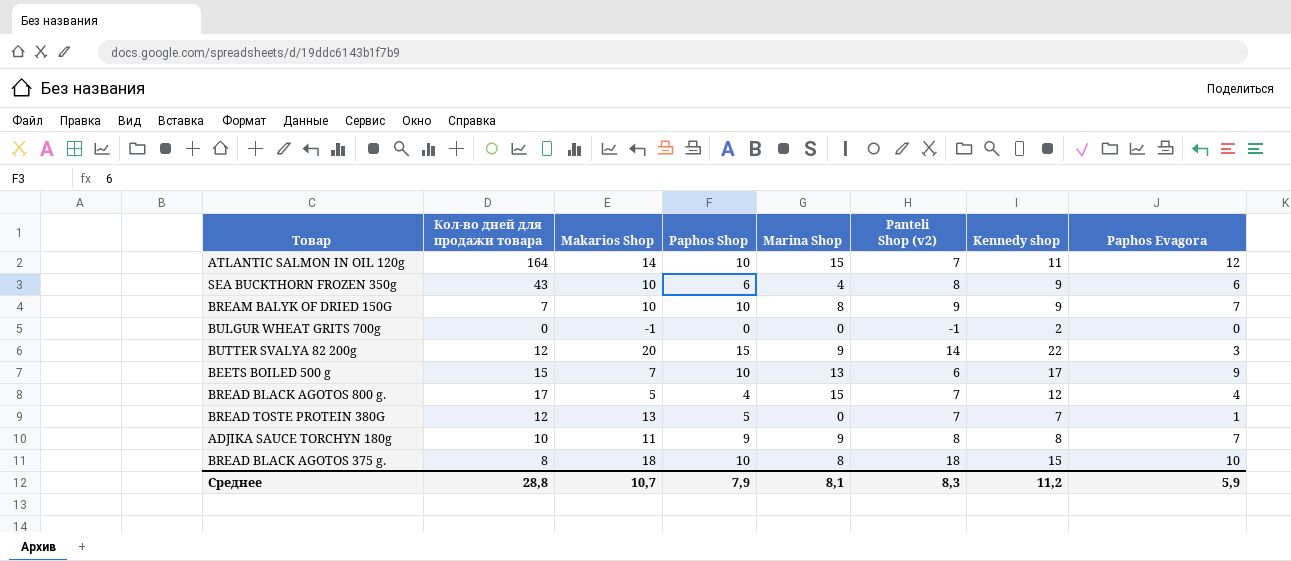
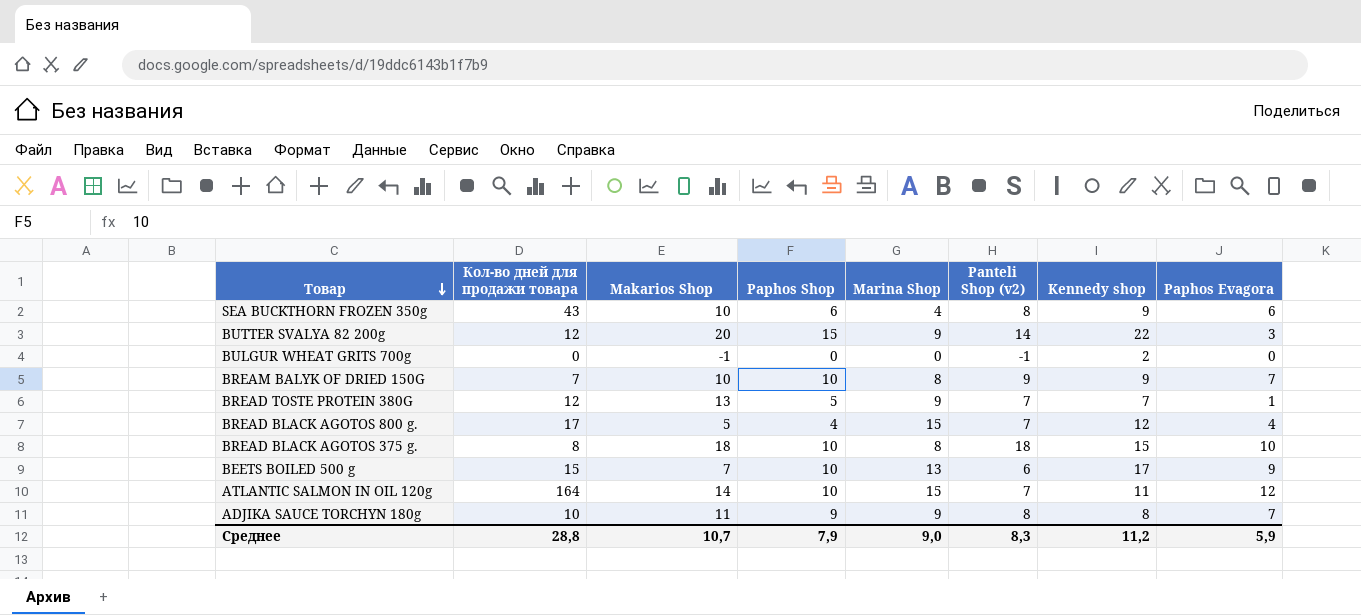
row order: none -> Товар descending
BREAD TOSTE PROTEIN 380G | Marina Shop: 0 -> 9
Среднее | Marina Shop: 8,1 -> 9,0

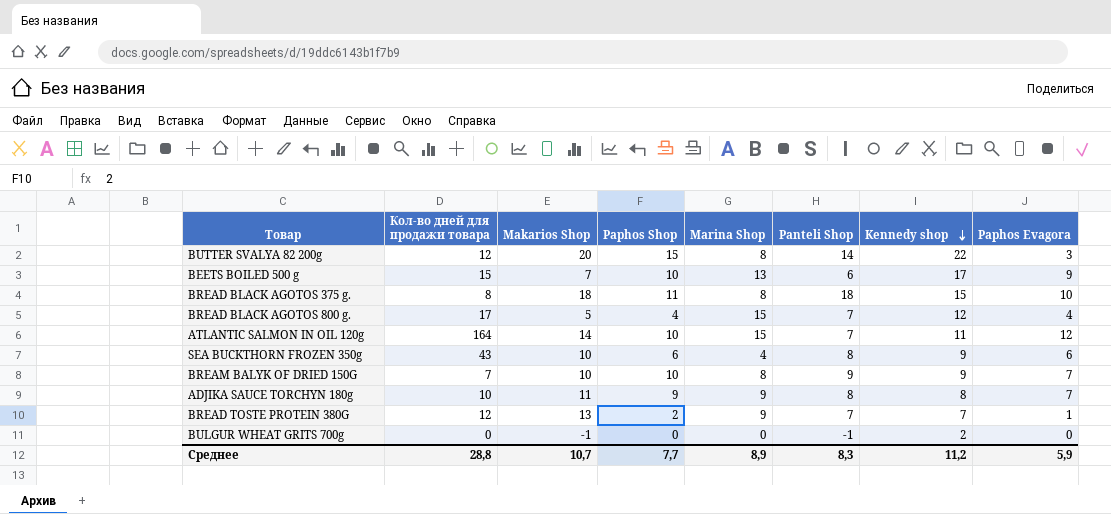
row order: Товар descending -> Kennedy shop descending
column name: Panteli Shop (v2) -> Panteli Shop
BUTTER SVALYA 82 200g | Marina Shop: 9 -> 8
BREAD BLACK AGOTOS 375 g. | Paphos Shop: 10 -> 11
BREAD TOSTE PROTEIN 380G | Paphos Shop: 5 -> 2
Среднее | Paphos Shop: 7,9 -> 7,7
Среднее | Marina Shop: 9,0 -> 8,9

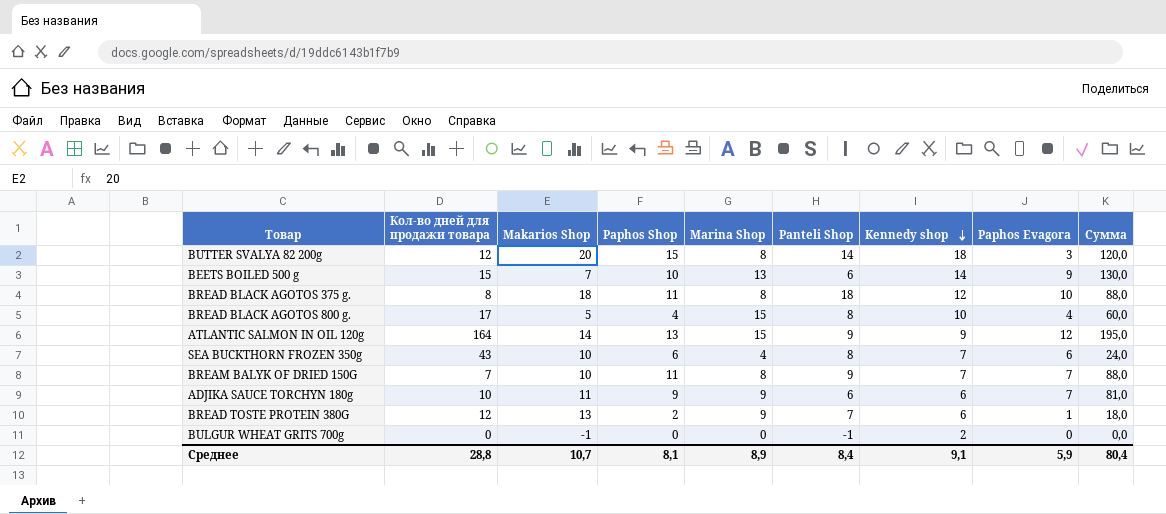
column Сумма | formula: none -> [Paphos Shop] * [Marina Shop]
BUTTER SVALYA 82 200g | Kennedy shop: 22 -> 18
BEETS BOILED 500 g | Kennedy shop: 17 -> 14
BREAD BLACK AGOTOS 375 g. | Kennedy shop: 15 -> 12
BREAD BLACK AGOTOS 800 g. | Panteli Shop: 7 -> 8
BREAD BLACK AGOTOS 800 g. | Kennedy shop: 12 -> 10
ATLANTIC SALMON IN OIL 120g | Paphos Shop: 10 -> 13
ATLANTIC SALMON IN OIL 120g | Panteli Shop: 7 -> 9
ATLANTIC SALMON IN OIL 120g | Kennedy shop: 11 -> 9
SEA BUCKTHORN FROZEN 350g | Kennedy shop: 9 -> 7
BREAM BALYK OF DRIED 150G | Paphos Shop: 10 -> 11
BREAM BALYK OF DRIED 150G | Kennedy shop: 9 -> 7
ADJIKA SAUCE TORCHYN 180g | Panteli Shop: 8 -> 6
ADJIKA SAUCE TORCHYN 180g | Kennedy shop: 8 -> 6
BREAD TOSTE PROTEIN 380G | Kennedy shop: 7 -> 6
Среднее | Paphos Shop: 7,7 -> 8,1
Среднее | Panteli Shop: 8,3 -> 8,4
Среднее | Kennedy shop: 11,2 -> 9,1

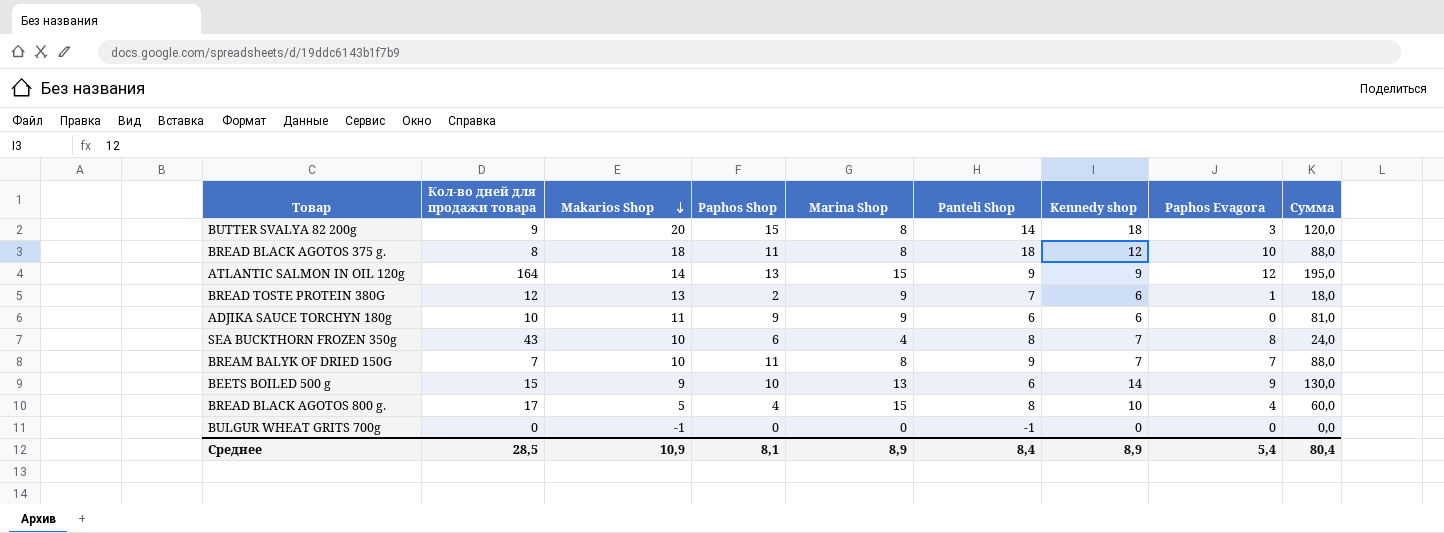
row order: Kennedy shop descending -> Makarios Shop descending
BUTTER SVALYA 82 200g | Кол-во дней для продажи товара: 12 -> 9
ADJIKA SAUCE TORCHYN 180g | Paphos Evagora: 7 -> 0
SEA BUCKTHORN FROZEN 350g | Paphos Evagora: 6 -> 8
BEETS BOILED 500 g | Makarios Shop: 7 -> 9
BULGUR WHEAT GRITS 700g | Kennedy shop: 2 -> 0
Среднее | Кол-во дней для продажи товара: 28,8 -> 28,5
Среднее | Makarios Shop: 10,7 -> 10,9
Среднее | Kennedy shop: 9,1 -> 8,9
Среднее | Paphos Evagora: 5,9 -> 5,4

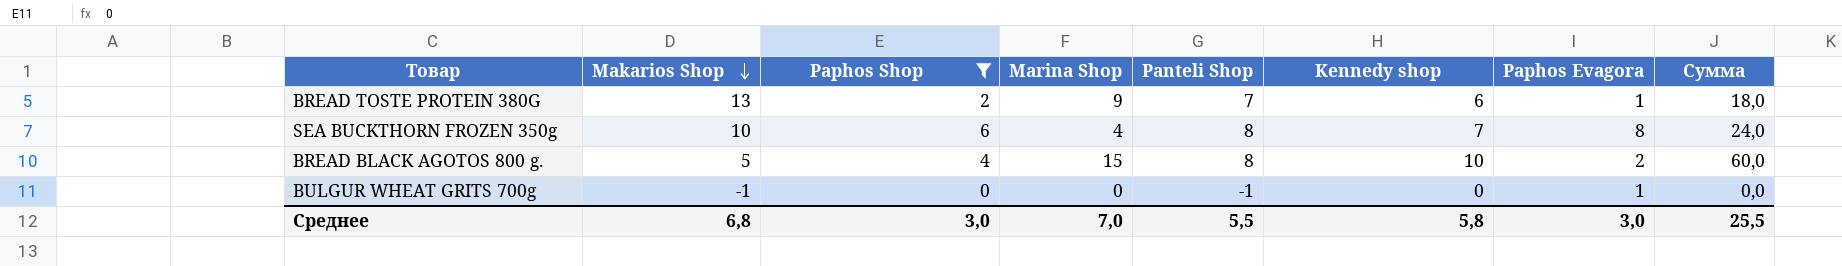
filter: none -> Paphos Shop <= 6
column Кол-во дней для продажи товара | position: 2 -> none
BREAD BLACK AGOTOS 800 g. | Paphos Evagora: 4 -> 2
BULGUR WHEAT GRITS 700g | Paphos Evagora: 0 -> 1
Среднее | Makarios Shop: 10,9 -> 6,8
Среднее | Paphos Shop: 8,1 -> 3,0
Среднее | Marina Shop: 8,9 -> 7,0
Среднее | Panteli Shop: 8,4 -> 5,5
Среднее | Kennedy shop: 8,9 -> 5,8
Среднее | Paphos Evagora: 5,4 -> 3,0
Среднее | Сумма: 80,4 -> 25,5

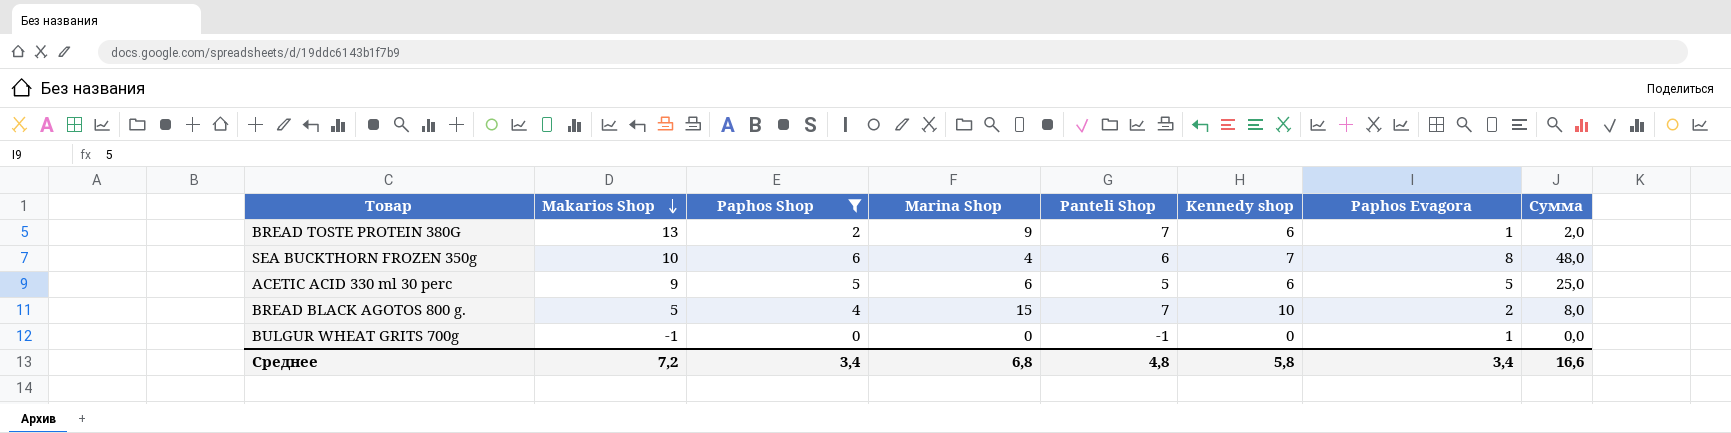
column Сумма | formula: [Paphos Shop] * [Marina Shop] -> [Paphos Shop] * [Paphos Evagora]
SEA BUCKTHORN FROZEN 350g | Panteli Shop: 8 -> 6
row ACETIC ACID 330 ml 30 perc: none -> 9 | 5 | 6 | 5 | 6 | 5 | 25,0
BREAD BLACK AGOTOS 800 g. | Panteli Shop: 8 -> 7
Среднее | Makarios Shop: 6,8 -> 7,2
Среднее | Paphos Shop: 3,0 -> 3,4
Среднее | Marina Shop: 7,0 -> 6,8
Среднее | Panteli Shop: 5,5 -> 4,8
Среднее | Paphos Evagora: 3,0 -> 3,4
Среднее | Сумма: 25,5 -> 16,6

